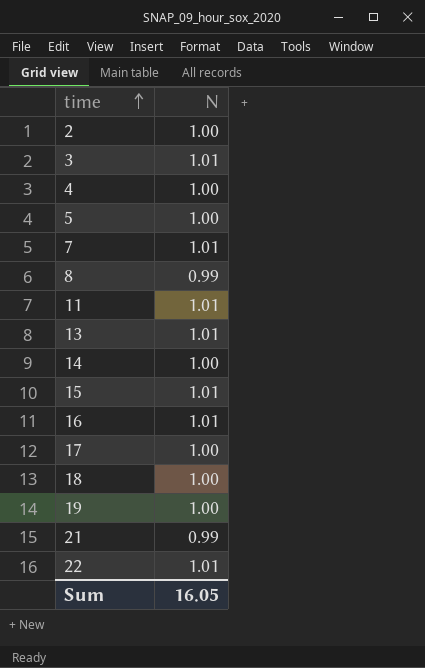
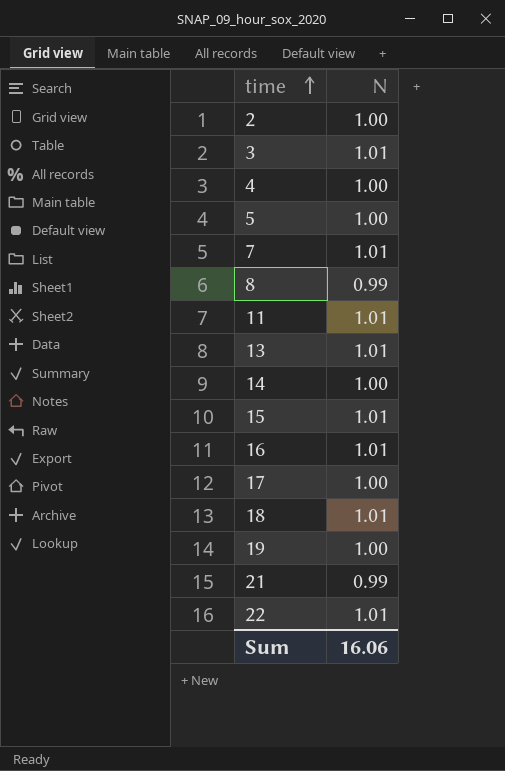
18 | N: 1.00 -> 1.01
Sum | N: 16.05 -> 16.06

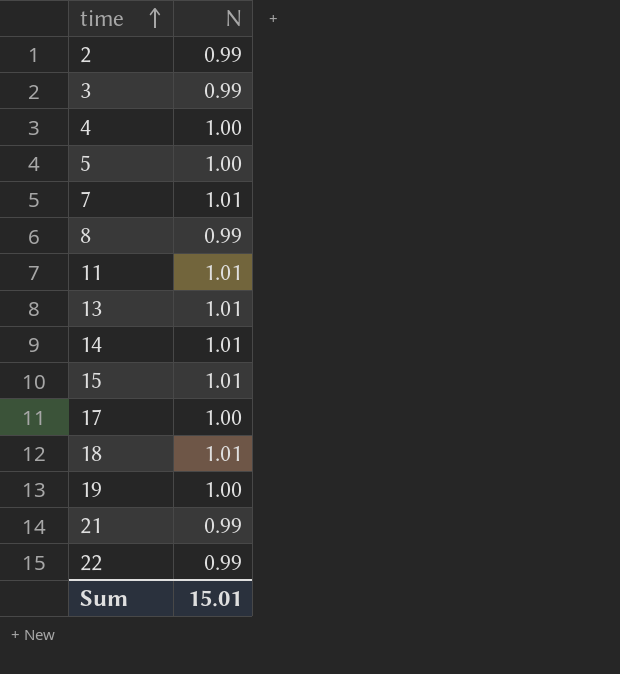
row 16: 1.01 -> none
2 | N: 1.00 -> 0.99
3 | N: 1.01 -> 0.99
14 | N: 1.00 -> 1.01
22 | N: 1.01 -> 0.99
Sum | N: 16.06 -> 15.01

